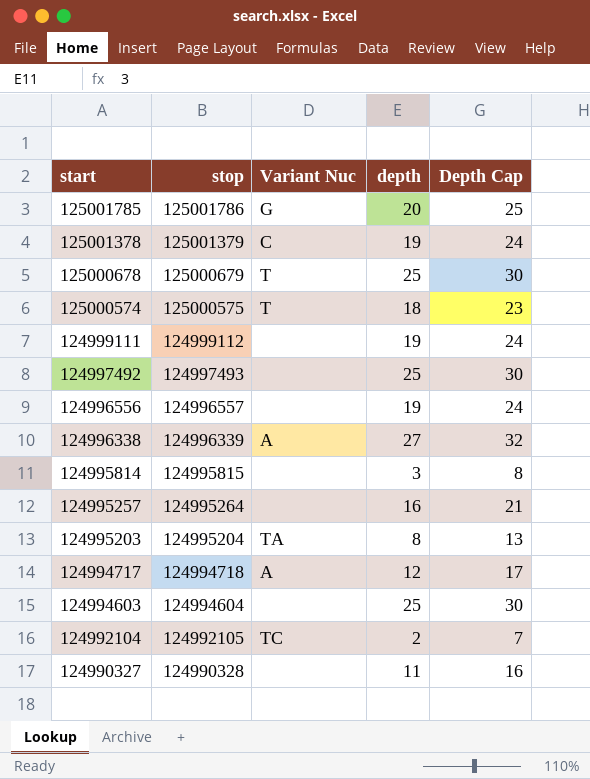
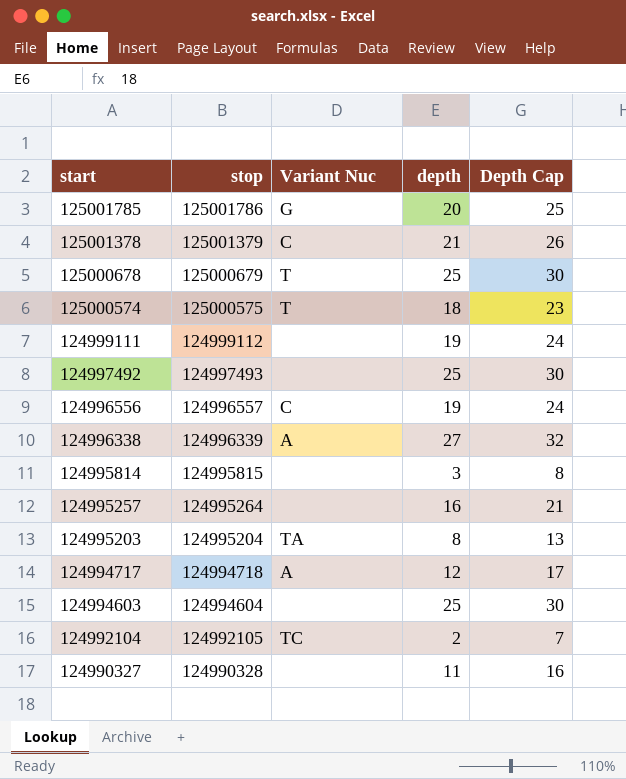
125001378 | depth: 19 -> 21
125001378 | Depth Cap: 24 -> 26
124996556 | Variant Nuc: none -> C

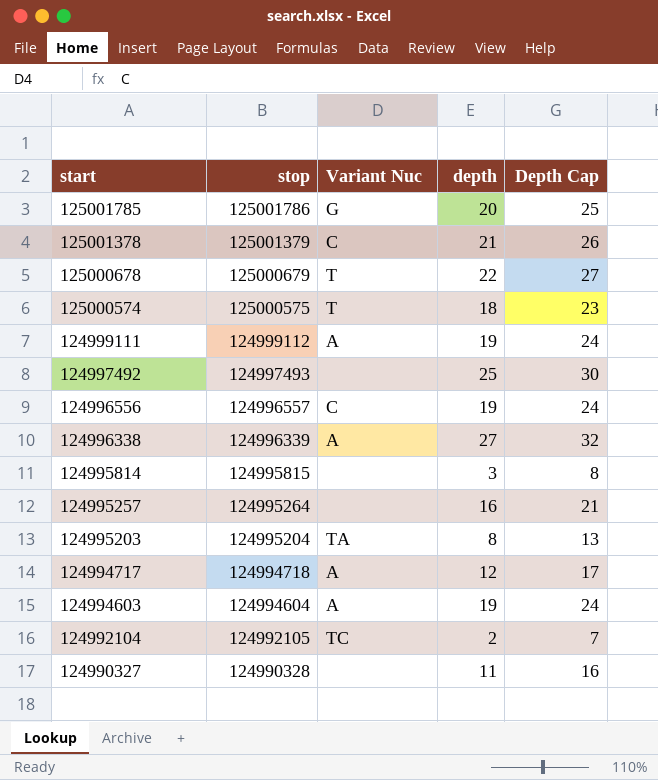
125000678 | depth: 25 -> 22
125000678 | Depth Cap: 30 -> 27
124999111 | Variant Nuc: none -> A
124994603 | Variant Nuc: none -> A
124994603 | depth: 25 -> 19
124994603 | Depth Cap: 30 -> 24

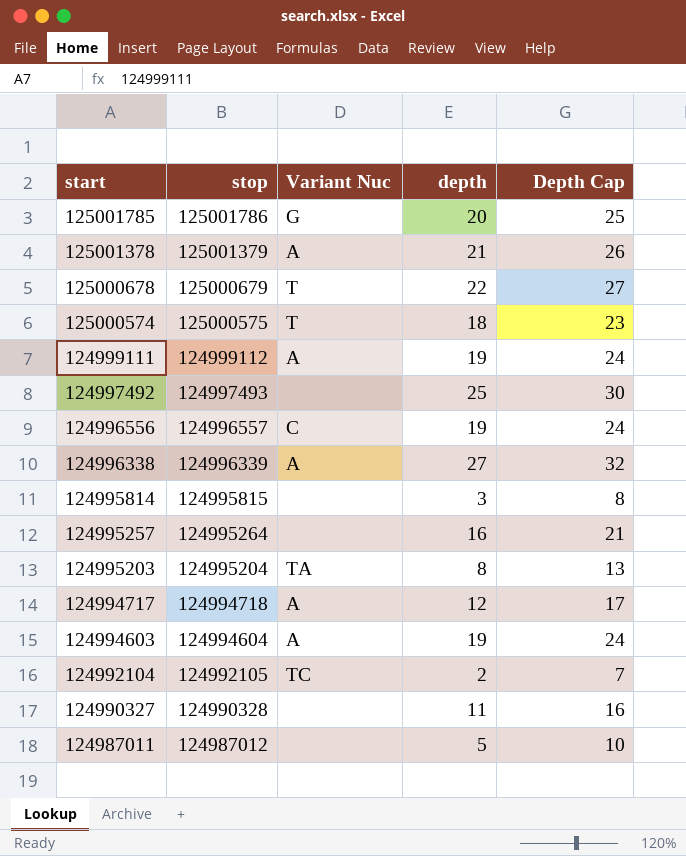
125001378 | Variant Nuc: C -> A
row 124987011: none -> 124987012 | none | 5 | 10

